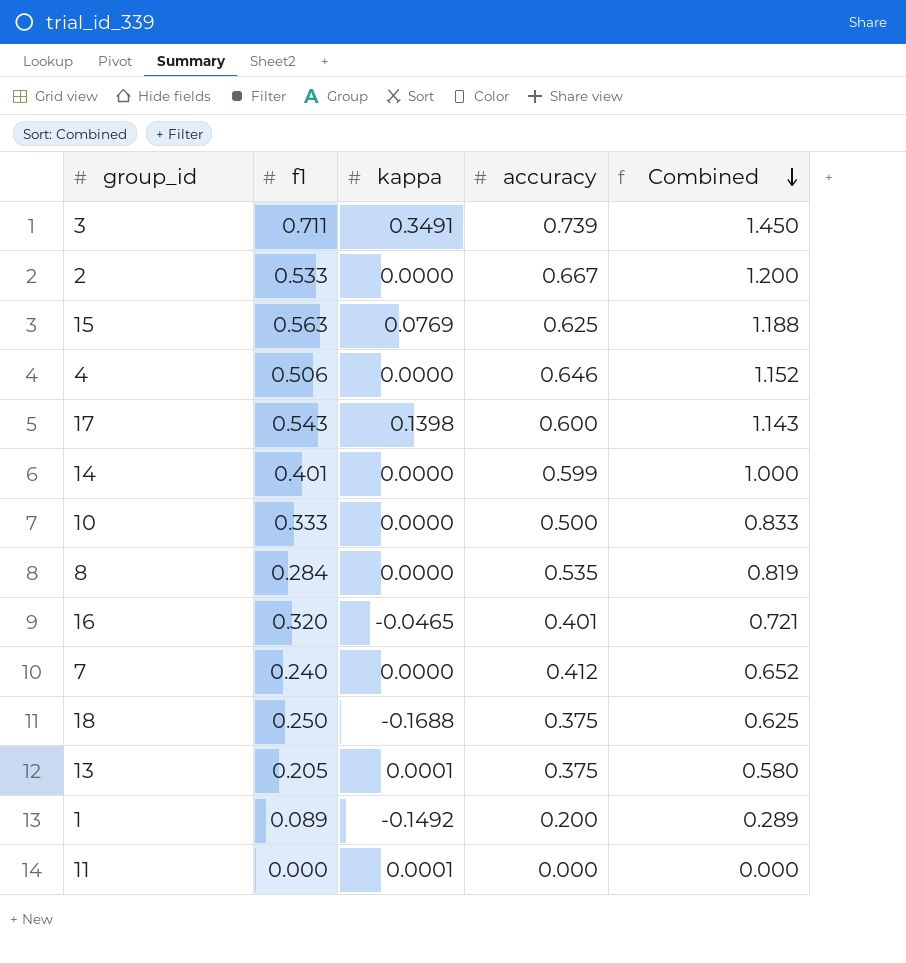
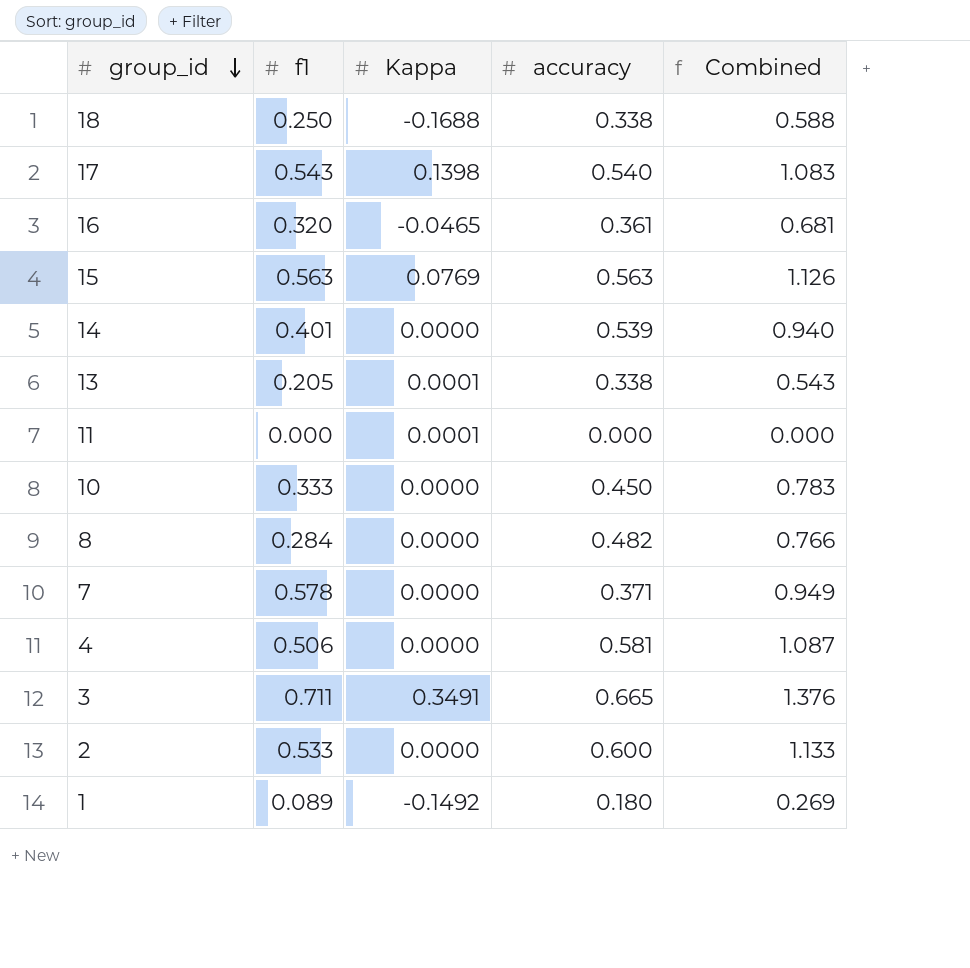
row order: Combined descending -> group_id descending
column name: kappa -> Kappa
18 | accuracy: 0.375 -> 0.338
18 | Combined: 0.625 -> 0.588
17 | accuracy: 0.600 -> 0.540
17 | Combined: 1.143 -> 1.083
16 | accuracy: 0.401 -> 0.361
16 | Combined: 0.721 -> 0.681
15 | accuracy: 0.625 -> 0.563
15 | Combined: 1.188 -> 1.126
14 | accuracy: 0.599 -> 0.539
14 | Combined: 1.000 -> 0.940
13 | accuracy: 0.375 -> 0.338
13 | Combined: 0.580 -> 0.543
10 | accuracy: 0.500 -> 0.450
10 | Combined: 0.833 -> 0.783
8 | accuracy: 0.535 -> 0.482
8 | Combined: 0.819 -> 0.766
7 | f1: 0.240 -> 0.578
7 | accuracy: 0.412 -> 0.371
7 | Combined: 0.652 -> 0.949
4 | accuracy: 0.646 -> 0.581
4 | Combined: 1.152 -> 1.087
3 | accuracy: 0.739 -> 0.665
3 | Combined: 1.450 -> 1.376
2 | accuracy: 0.667 -> 0.600
2 | Combined: 1.200 -> 1.133
1 | accuracy: 0.200 -> 0.180
1 | Combined: 0.289 -> 0.269

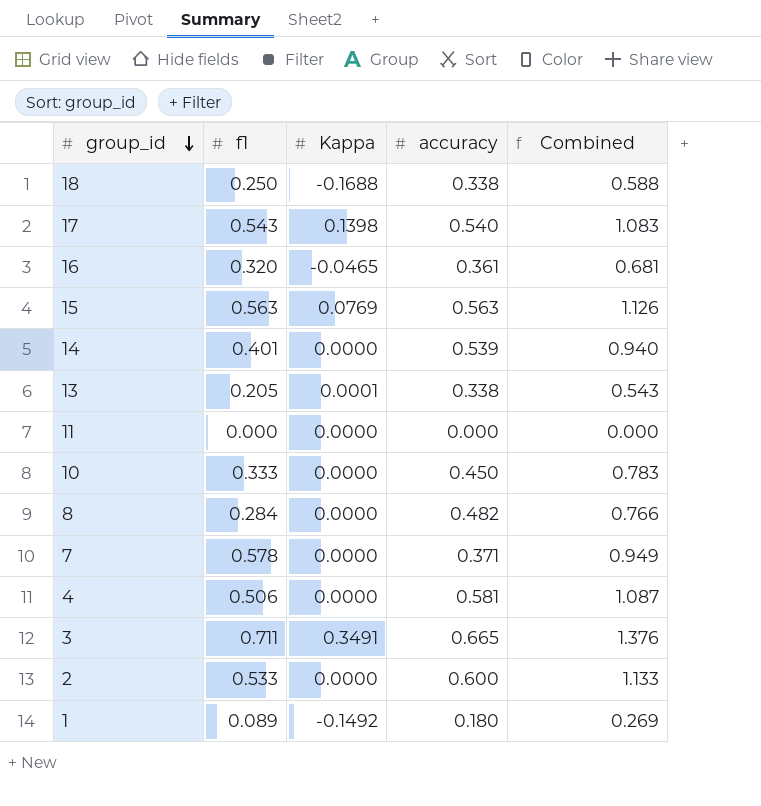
11 | Kappa: 0.0001 -> 0.0000

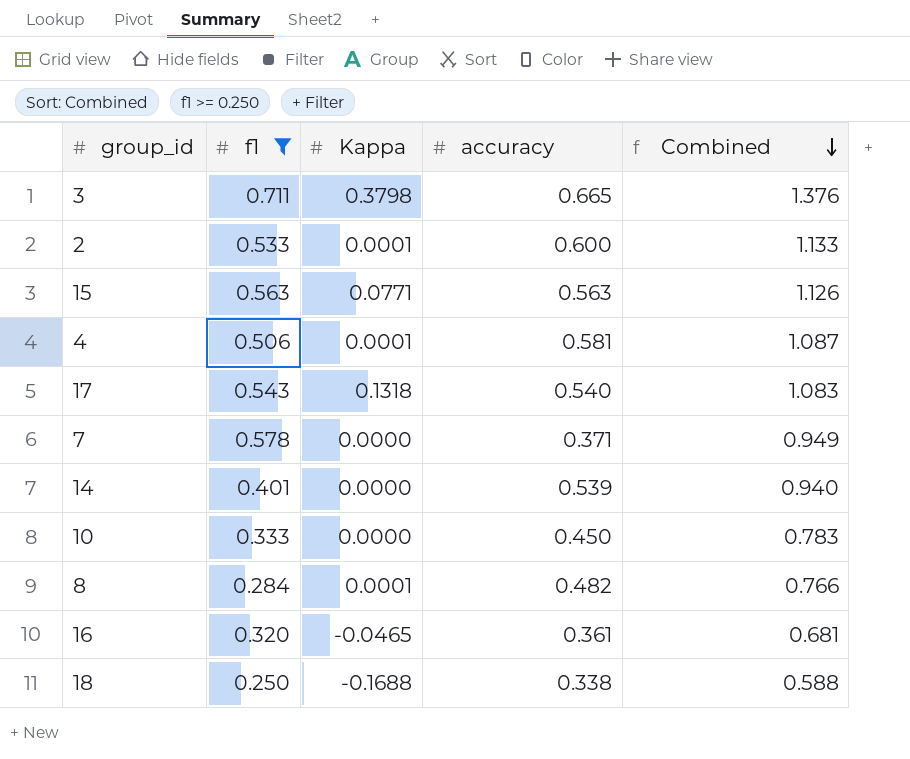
filter: none -> f1 >= 0.250
row order: group_id descending -> Combined descending
3 | Kappa: 0.3491 -> 0.3798
2 | Kappa: 0.0000 -> 0.0001
15 | Kappa: 0.0769 -> 0.0771
4 | Kappa: 0.0000 -> 0.0001
17 | Kappa: 0.1398 -> 0.1318
8 | Kappa: 0.0000 -> 0.0001

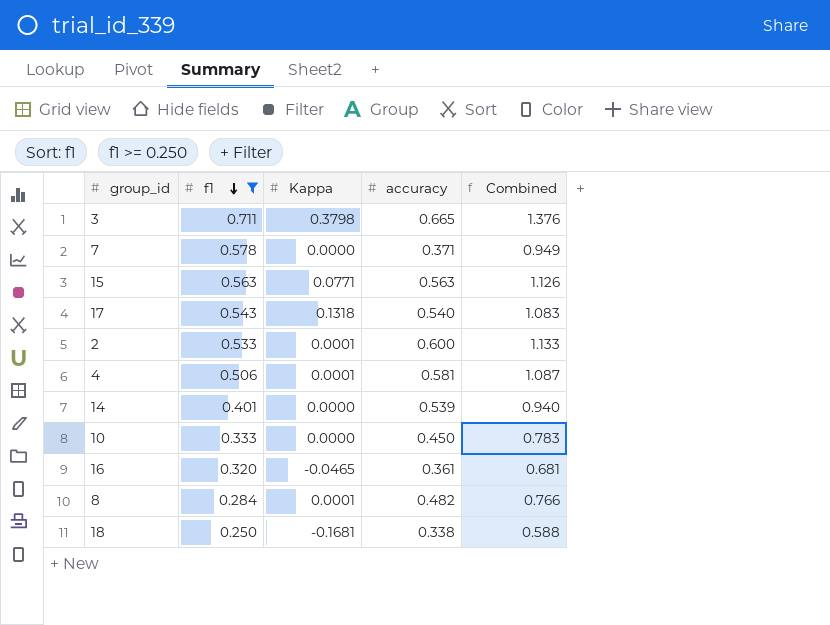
row order: Combined descending -> f1 descending
18 | Kappa: -0.1688 -> -0.1681

